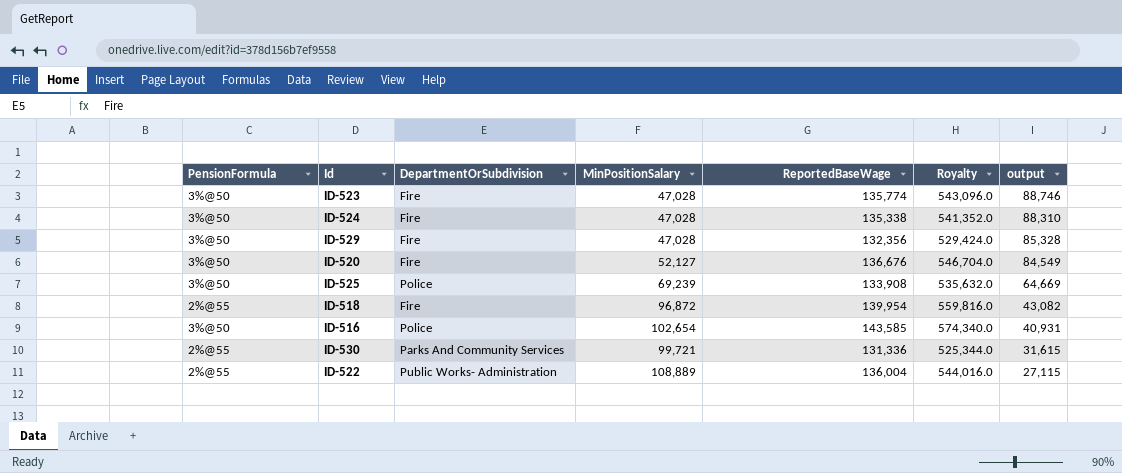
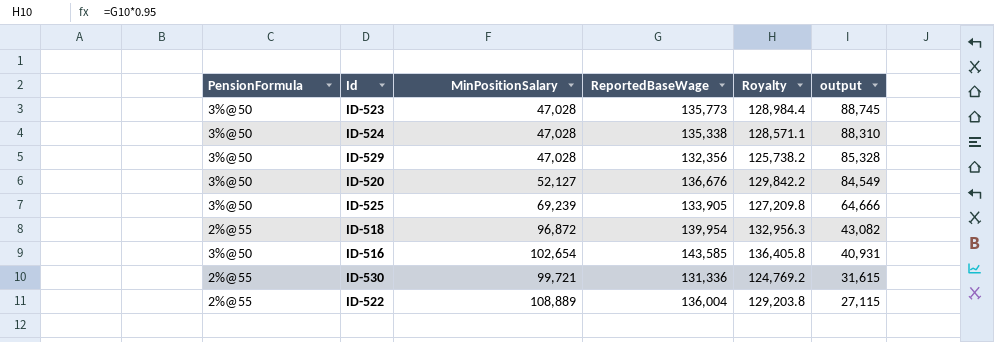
column DepartmentOrSubdivision | position: 3 -> none
column Royalty | formula: [ReportedBaseWage] * 4 -> [ReportedBaseWage] * 0.95
ID-523 | ReportedBaseWage: 135,774 -> 135,773
ID-523 | output: 88,746 -> 88,745
ID-525 | ReportedBaseWage: 133,908 -> 133,905
ID-525 | output: 64,669 -> 64,666

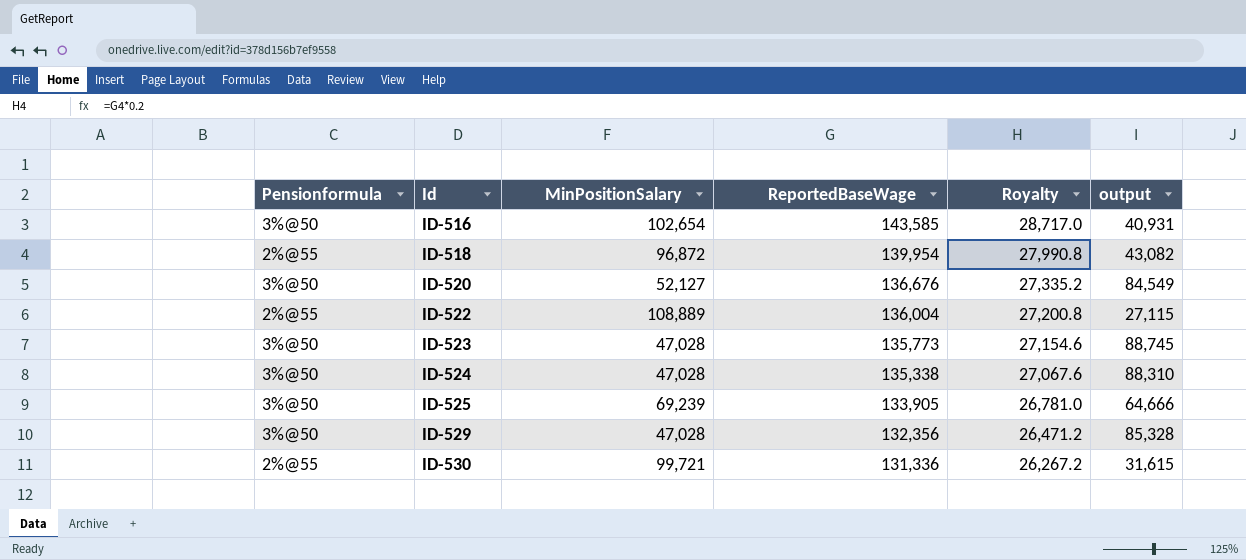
row order: output descending -> Id ascending
column name: PensionFormula -> Pensionformula
column Royalty | formula: [ReportedBaseWage] * 0.95 -> [ReportedBaseWage] * 0.2

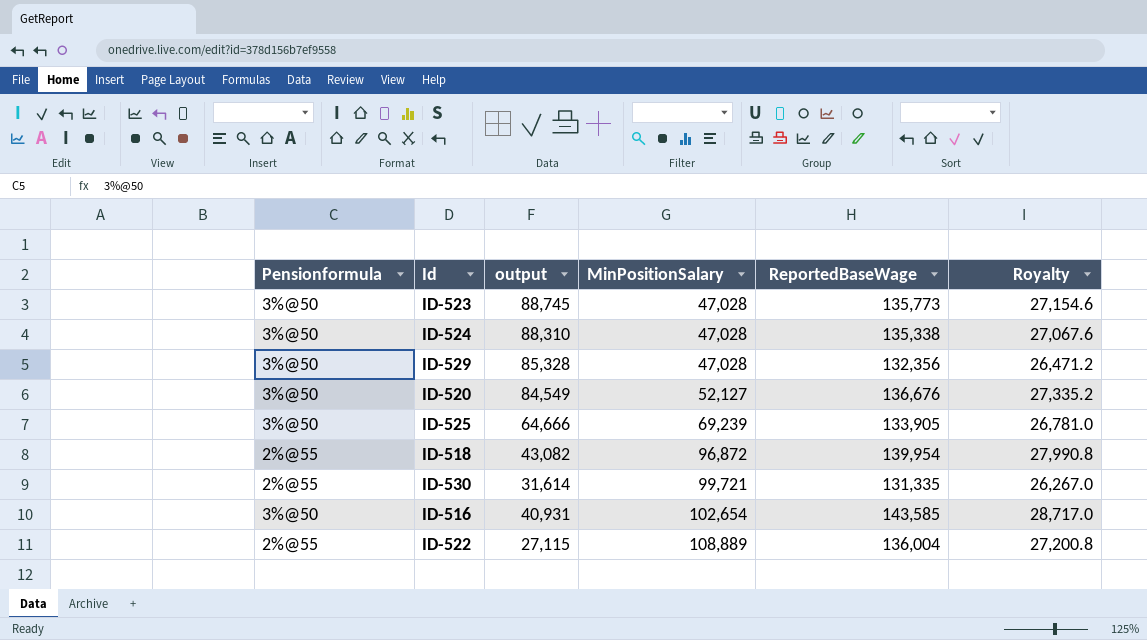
row order: Id ascending -> MinPositionSalary ascending
column output | position: 6 -> 3
ID-530 | output: 31,615 -> 31,614
ID-530 | ReportedBaseWage: 131,336 -> 131,335
ID-530 | Royalty: 26,267.2 -> 26,267.0

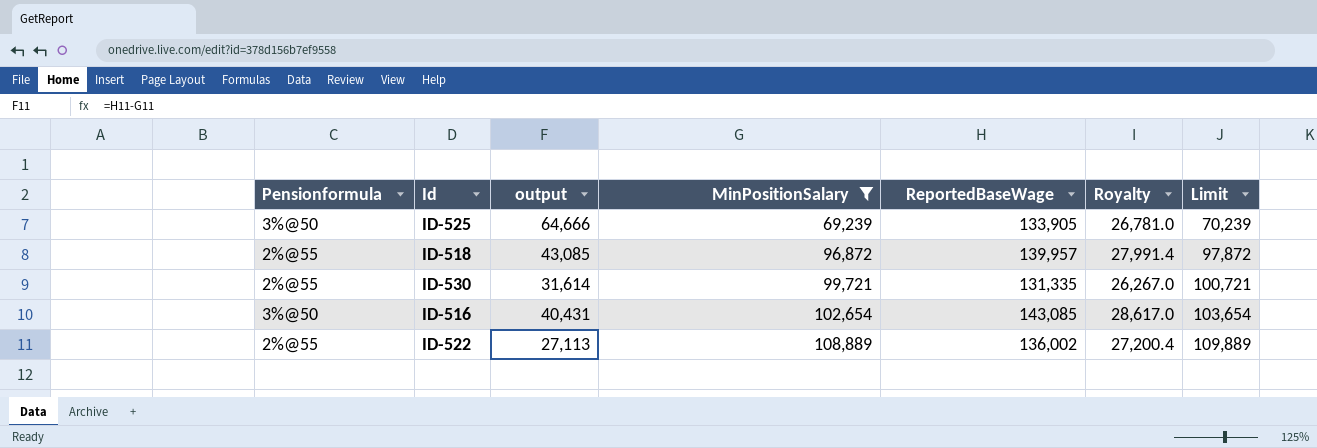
filter: none -> MinPositionSalary >= 69,239
column Limit | formula: none -> [MinPositionSalary] + 1000
ID-518 | output: 43,082 -> 43,085
ID-518 | ReportedBaseWage: 139,954 -> 139,957
ID-518 | Royalty: 27,990.8 -> 27,991.4
ID-516 | output: 40,931 -> 40,431
ID-516 | ReportedBaseWage: 143,585 -> 143,085
ID-516 | Royalty: 28,717.0 -> 28,617.0
ID-522 | output: 27,115 -> 27,113
ID-522 | ReportedBaseWage: 136,004 -> 136,002
ID-522 | Royalty: 27,200.8 -> 27,200.4

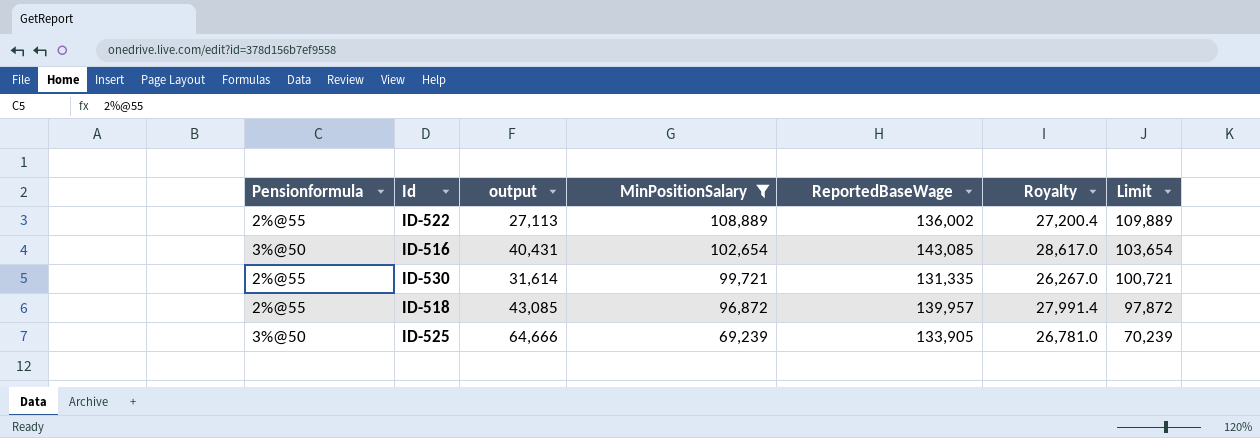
row order: MinPositionSalary ascending -> MinPositionSalary descending

